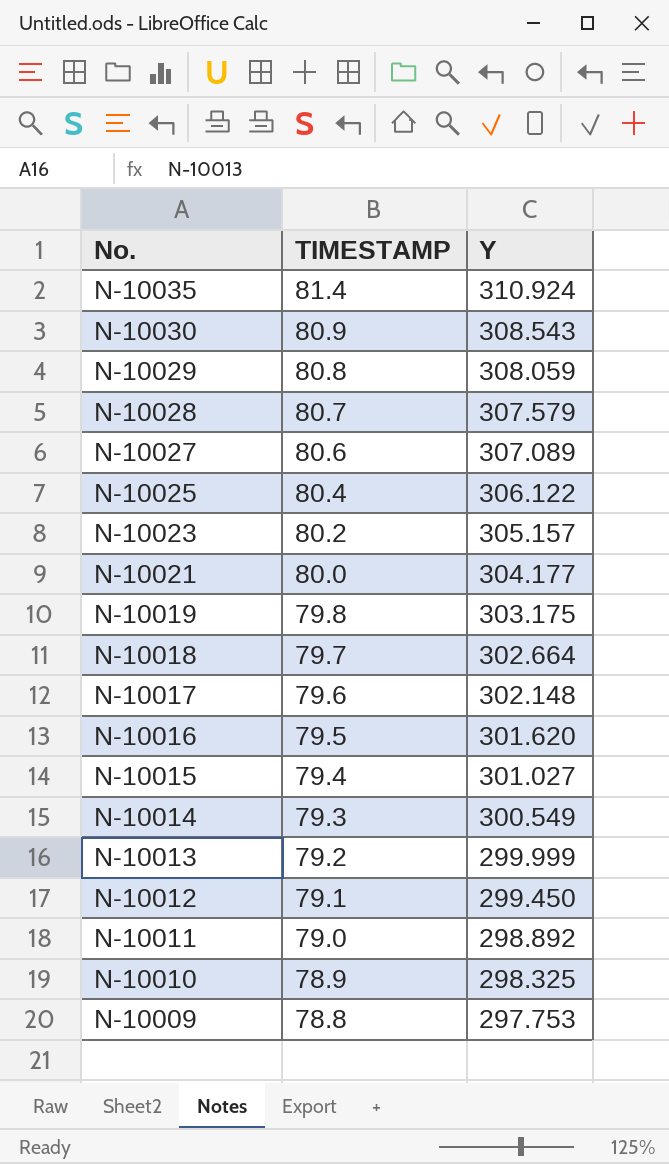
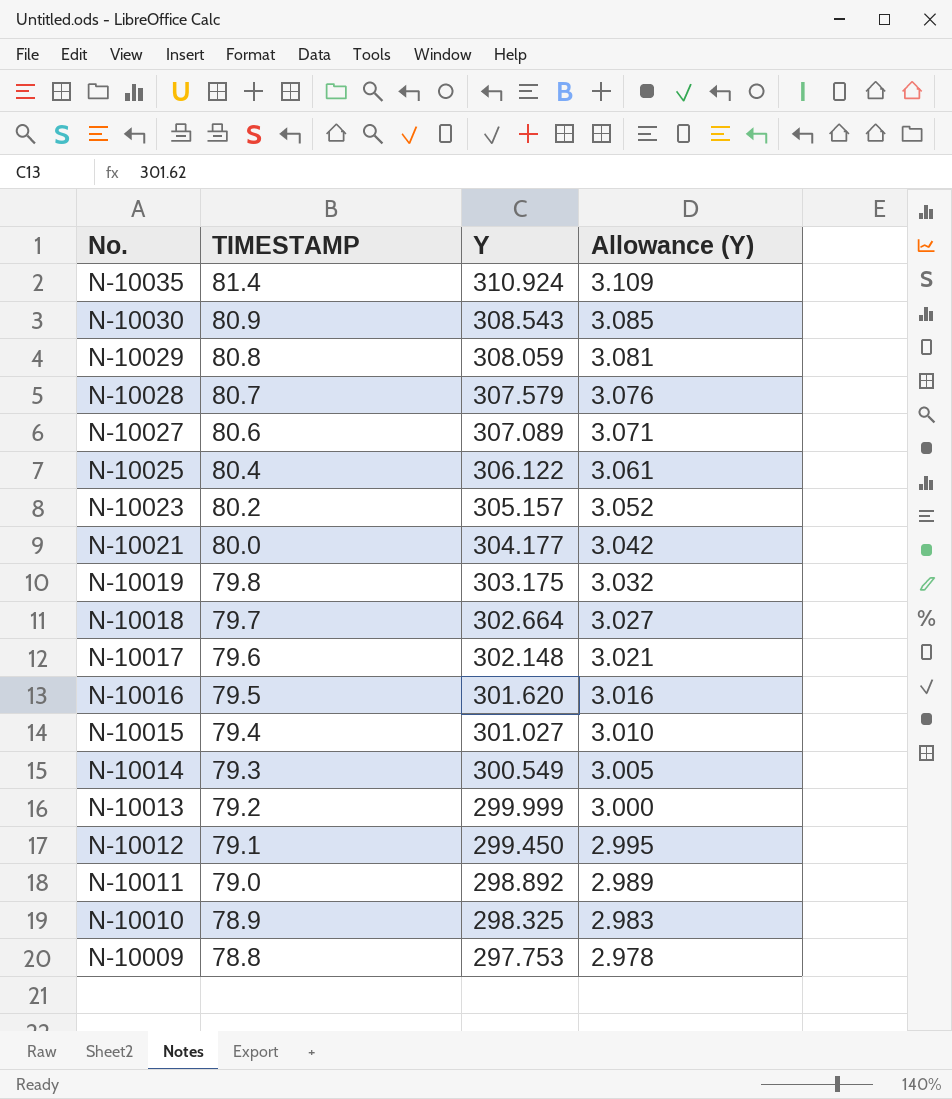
column Allowance (Y) | formula: none -> [Y] * 0.01

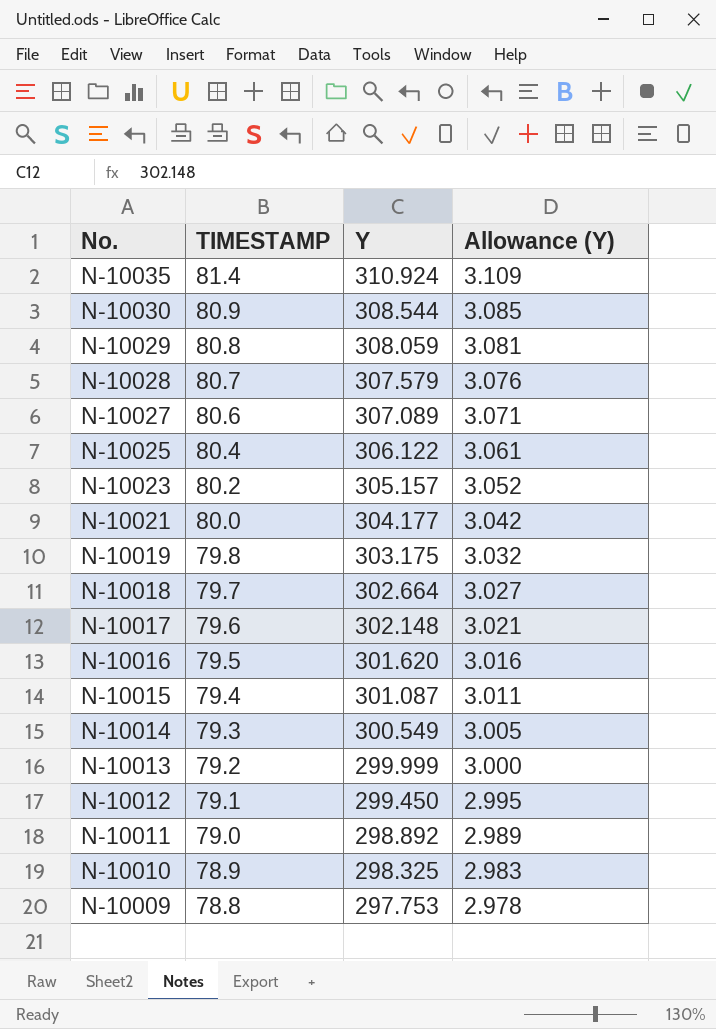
N-10030 | Y: 308.543 -> 308.544
N-10015 | Y: 301.027 -> 301.087
N-10015 | Allowance (Y): 3.010 -> 3.011

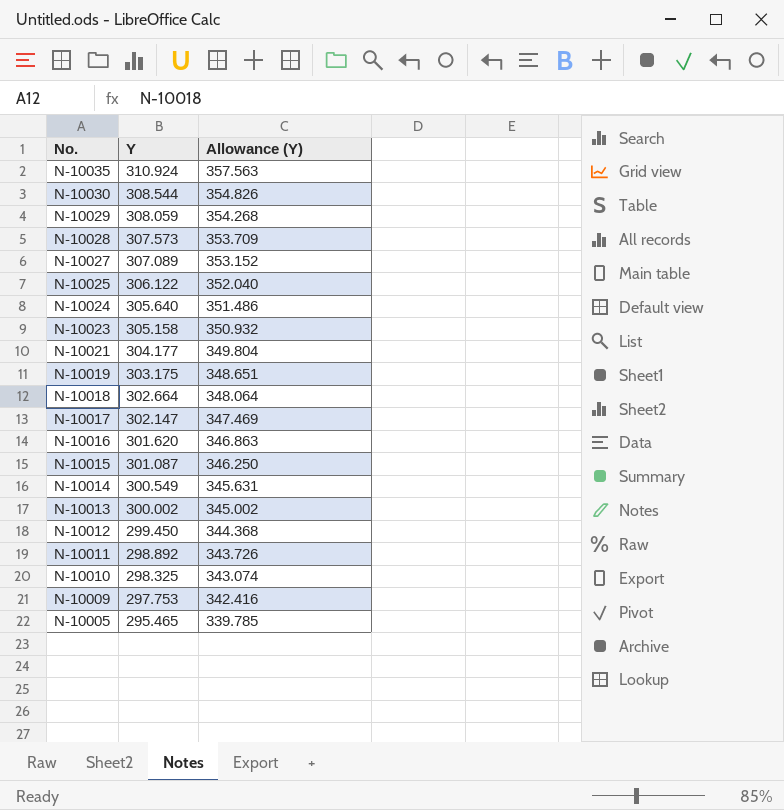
column TIMESTAMP | position: 2 -> none
column Allowance (Y) | formula: [Y] * 0.01 -> [Y] * 1.15
N-10028 | Y: 307.579 -> 307.573
row N-10024: none -> 305.640 | 351.486
N-10023 | Y: 305.157 -> 305.158
N-10017 | Y: 302.148 -> 302.147
N-10013 | Y: 299.999 -> 300.002
row N-10005: none -> 295.465 | 339.785

